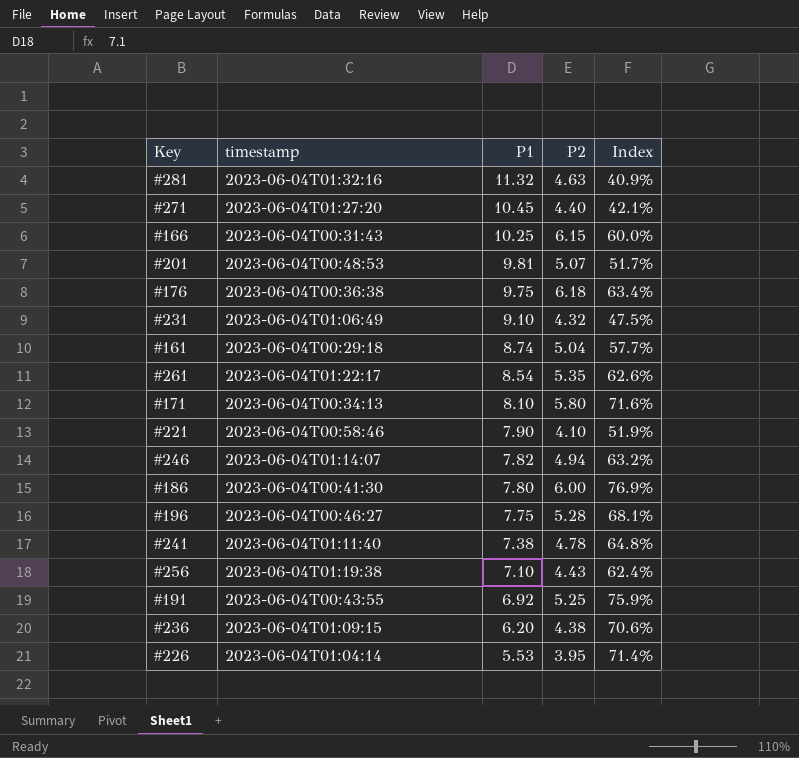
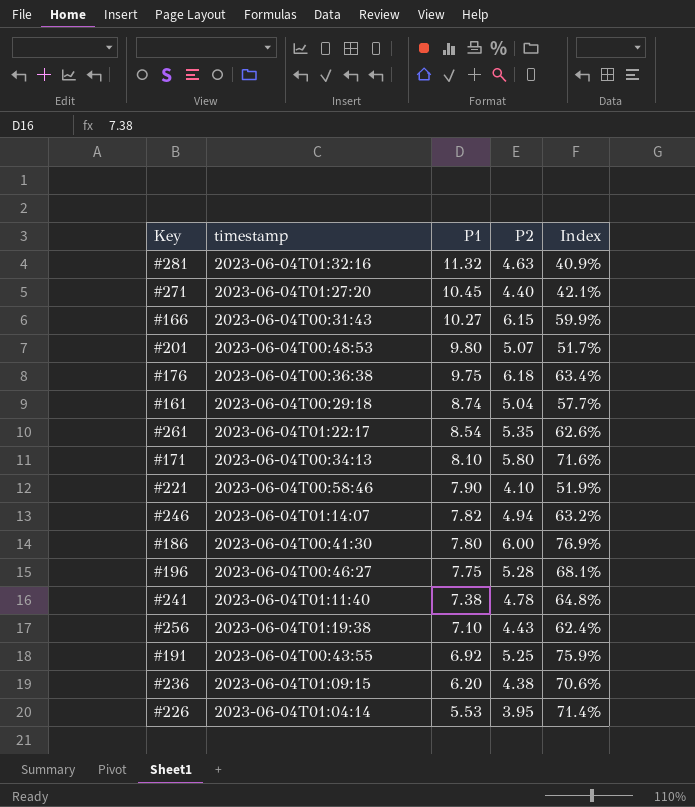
row #231: 2023-06-04T01:06:49 | 9.10 | 4.32 | 47.5% -> none
#166 | P1: 10.25 -> 10.27
#166 | Index: 60.0% -> 59.9%
#201 | P1: 9.81 -> 9.80

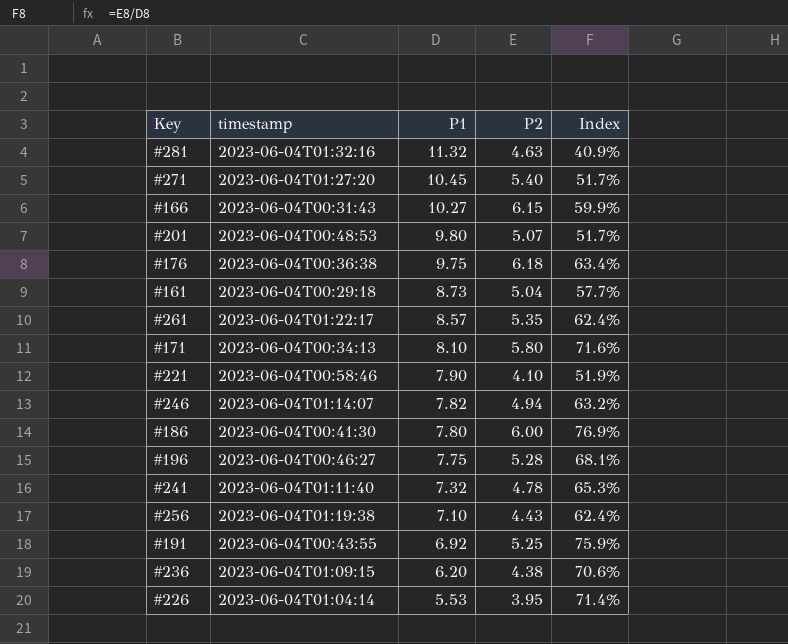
#271 | P2: 4.40 -> 5.40
#271 | Index: 42.1% -> 51.7%
#161 | P1: 8.74 -> 8.73
#261 | P1: 8.54 -> 8.57
#261 | Index: 62.6% -> 62.4%
#241 | P1: 7.38 -> 7.32
#241 | Index: 64.8% -> 65.3%

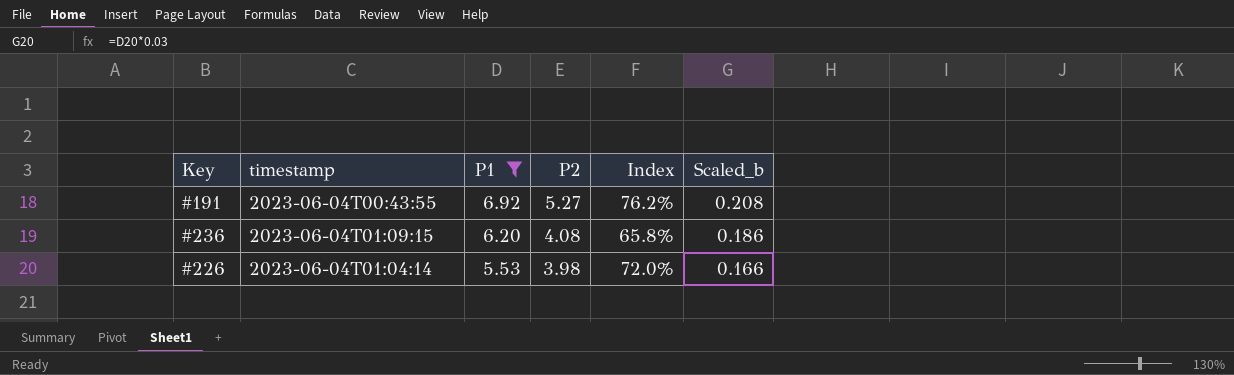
filter: none -> P1 <= 6.92
column Scaled_b | formula: none -> [P1] * 0.03
#191 | P2: 5.25 -> 5.27
#191 | Index: 75.9% -> 76.2%
#236 | P2: 4.38 -> 4.08
#236 | Index: 70.6% -> 65.8%
#226 | P2: 3.95 -> 3.98
#226 | Index: 71.4% -> 72.0%

